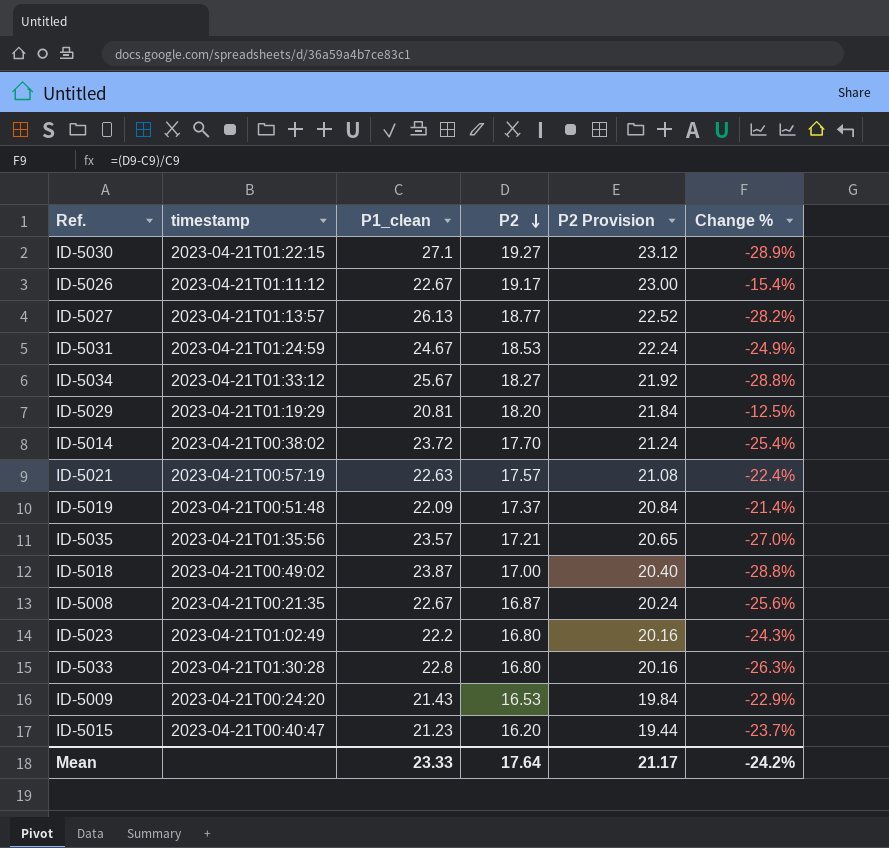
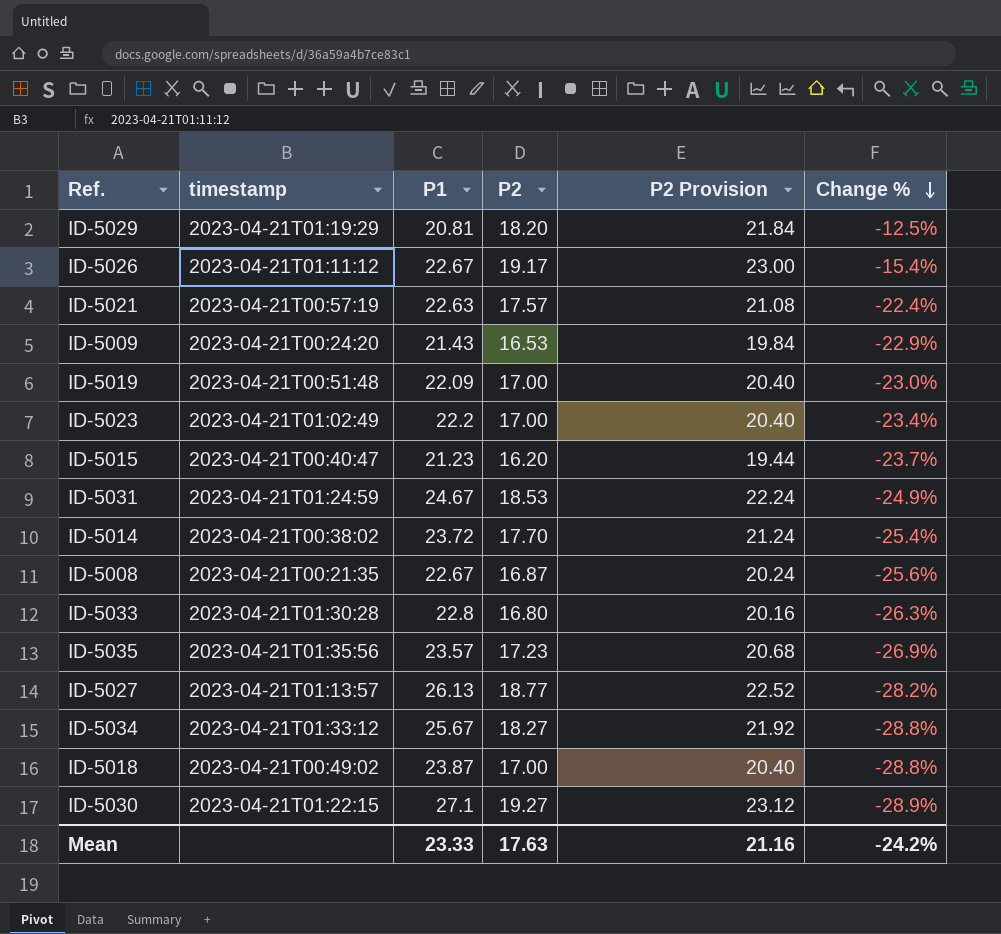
row order: P2 descending -> Change % descending
column name: P1_clean -> P1
ID-5019 | P2: 17.37 -> 17.00
ID-5019 | P2 Provision: 20.84 -> 20.40
ID-5019 | Change %: -21.4% -> -23.0%
ID-5023 | P2: 16.80 -> 17.00
ID-5023 | P2 Provision: 20.16 -> 20.40
ID-5023 | Change %: -24.3% -> -23.4%
ID-5035 | P2: 17.21 -> 17.23
ID-5035 | P2 Provision: 20.65 -> 20.68
ID-5035 | Change %: -27.0% -> -26.9%
Mean | P2: 17.64 -> 17.63
Mean | P2 Provision: 21.17 -> 21.16

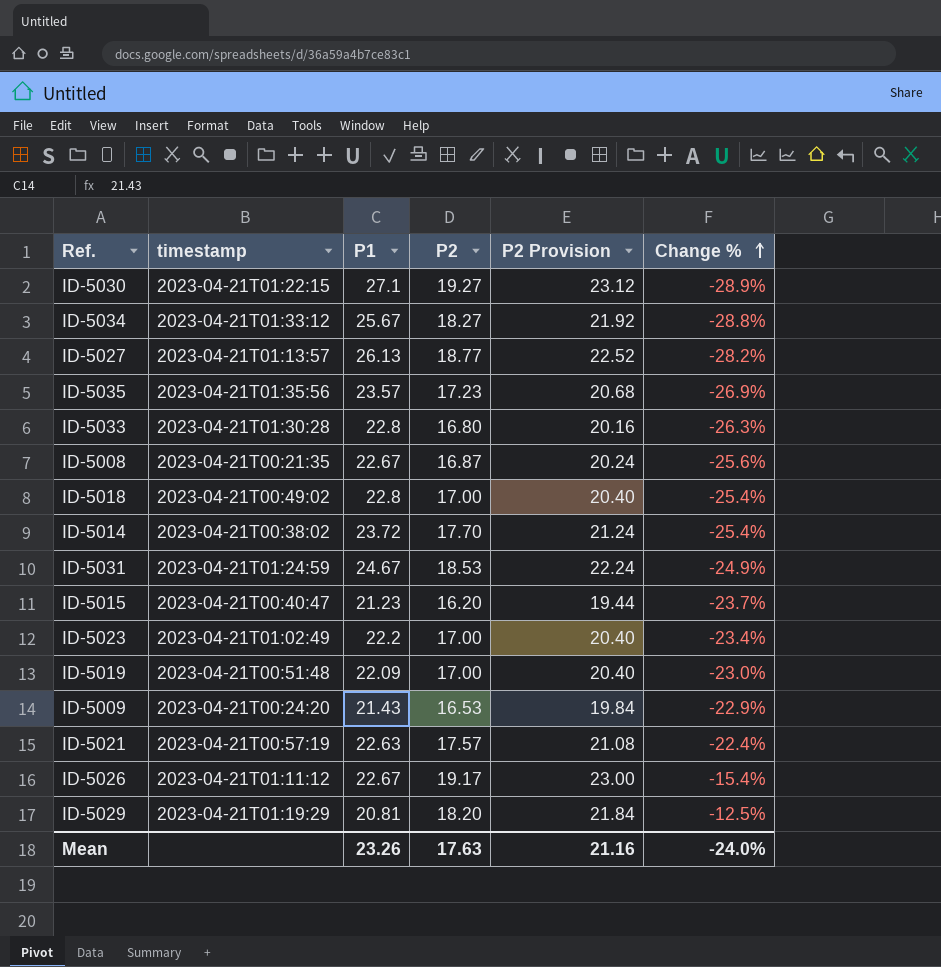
row order: Change % descending -> Change % ascending
ID-5018 | P1: 23.87 -> 22.8
ID-5018 | Change %: -28.8% -> -25.4%
Mean | P1: 23.33 -> 23.26
Mean | Change %: -24.2% -> -24.0%

